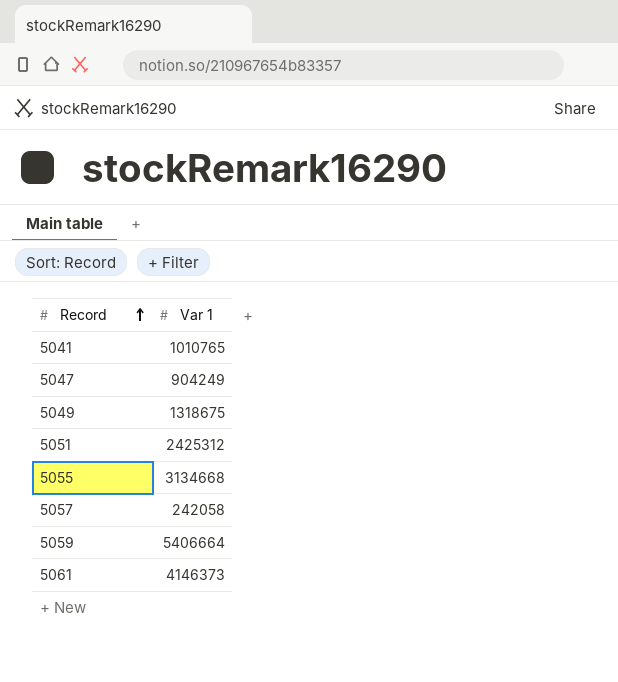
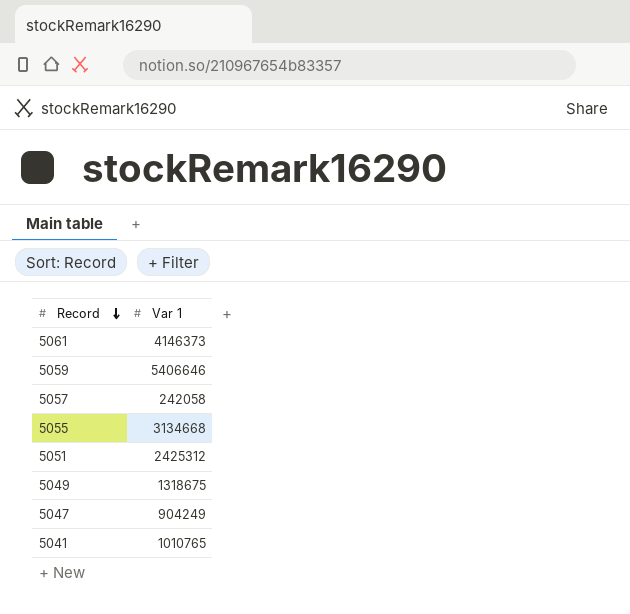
row order: Record ascending -> Record descending
5059 | Var 1: 5406664 -> 5406646

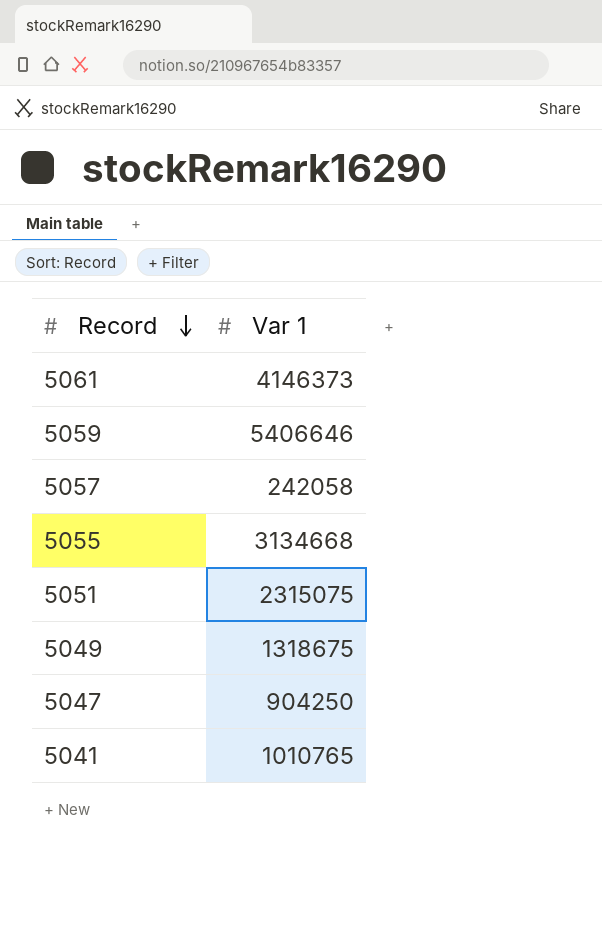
5051 | Var 1: 2425312 -> 2315075
5047 | Var 1: 904249 -> 904250

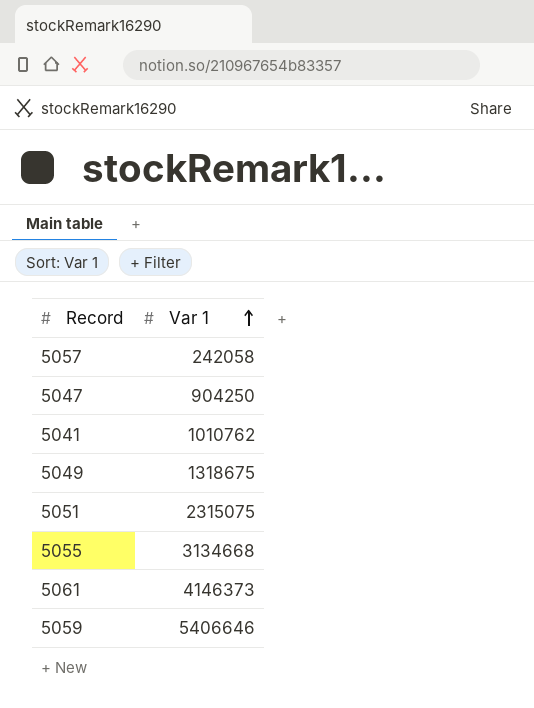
row order: Record descending -> Var 1 ascending
5041 | Var 1: 1010765 -> 1010762

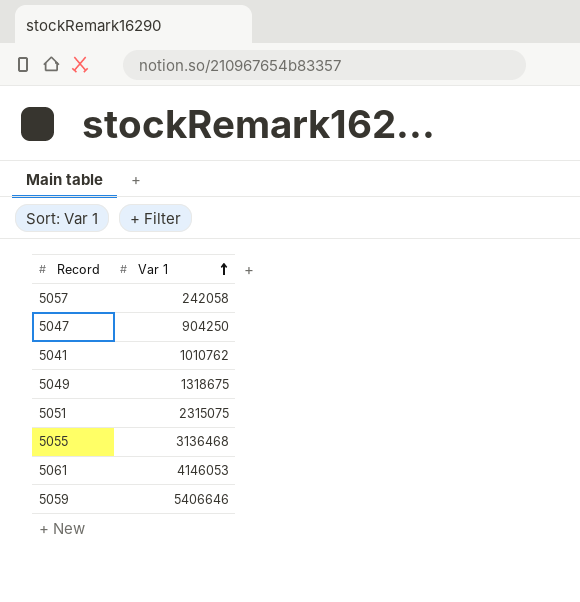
5055 | Var 1: 3134668 -> 3136468
5061 | Var 1: 4146373 -> 4146053

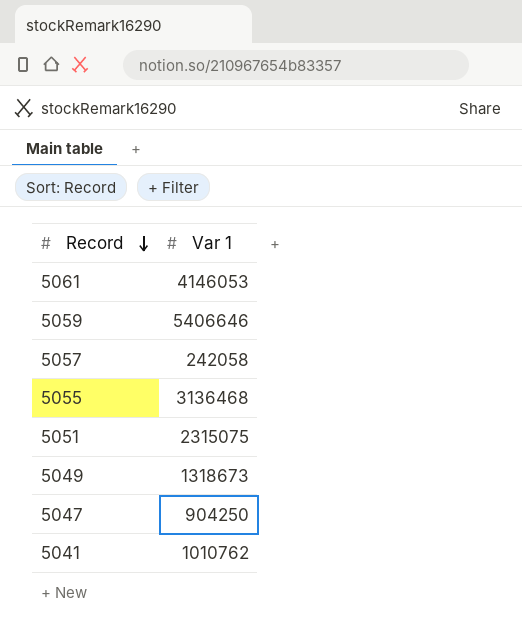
row order: Var 1 ascending -> Record descending
5049 | Var 1: 1318675 -> 1318673

